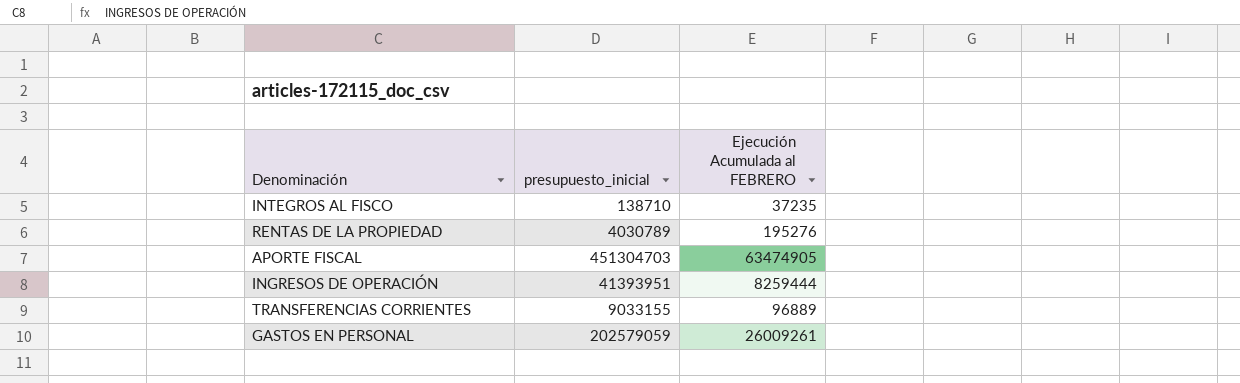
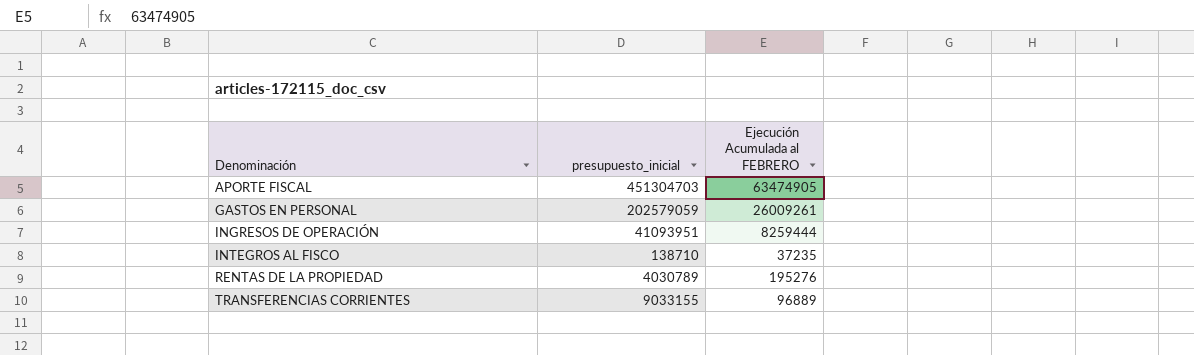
row order: none -> Denominación ascending
INGRESOS DE OPERACIÓN | presupuesto_inicial: 41393951 -> 41093951

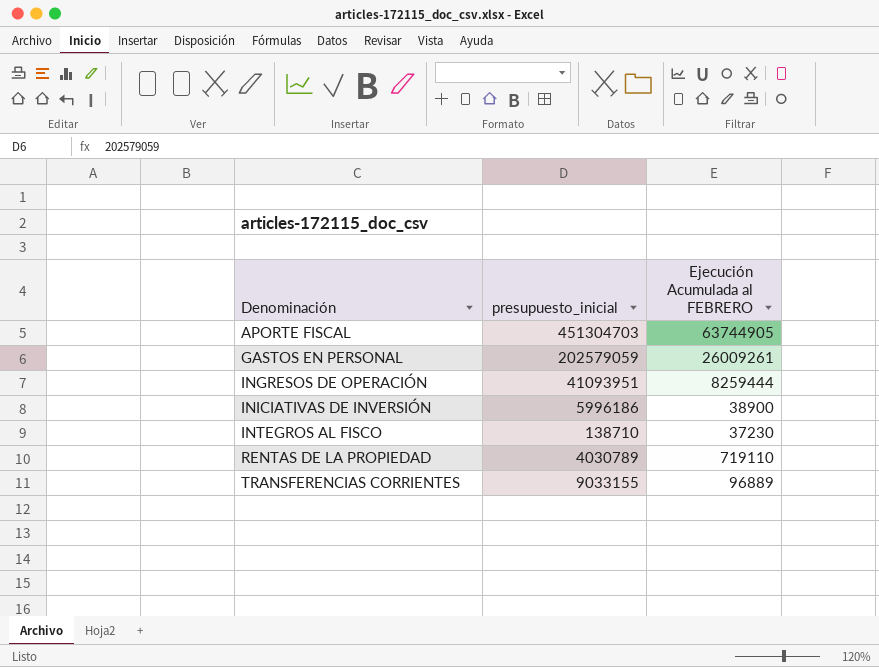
APORTE FISCAL | Ejecución Acumulada al FEBRERO: 63474905 -> 63744905
row INICIATIVAS DE INVERSIÓN: none -> 5996186 | 38900
INTEGROS AL FISCO | Ejecución Acumulada al FEBRERO: 37235 -> 37230
RENTAS DE LA PROPIEDAD | Ejecución Acumulada al FEBRERO: 195276 -> 719110

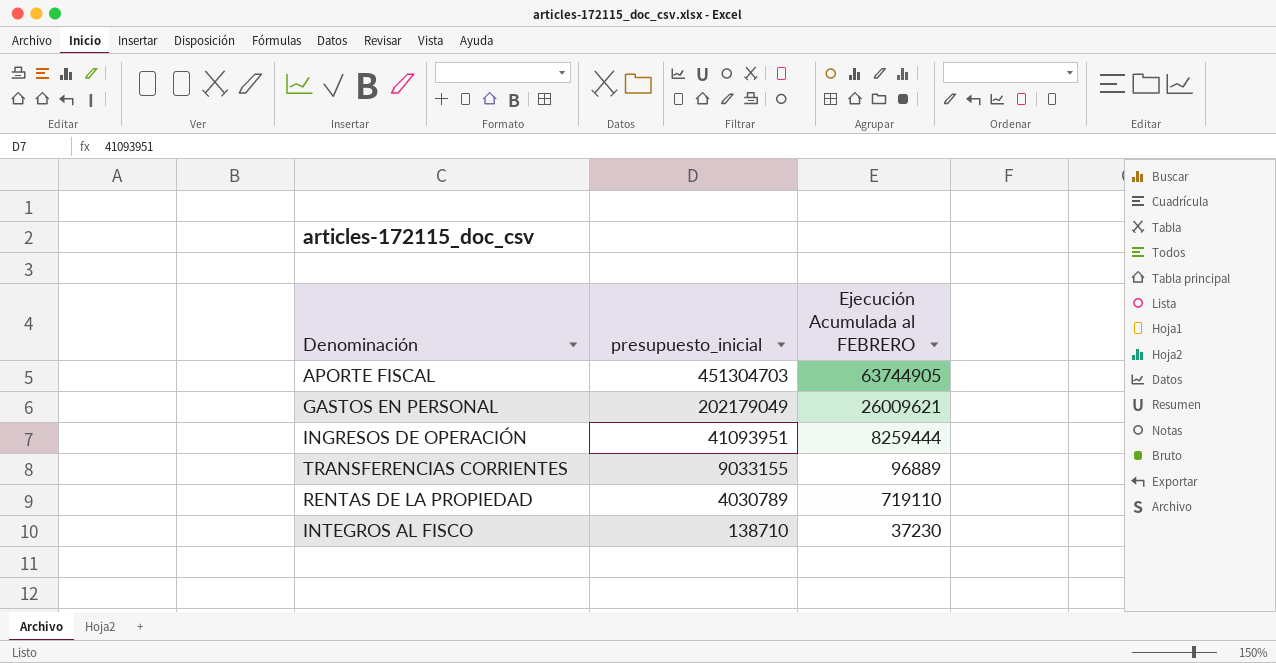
row order: Denominación ascending -> presupuesto_inicial descending
row INICIATIVAS DE INVERSIÓN: 5996186 | 38900 -> none
GASTOS EN PERSONAL | presupuesto_inicial: 202579059 -> 202179049
GASTOS EN PERSONAL | Ejecución Acumulada al FEBRERO: 26009261 -> 26009621

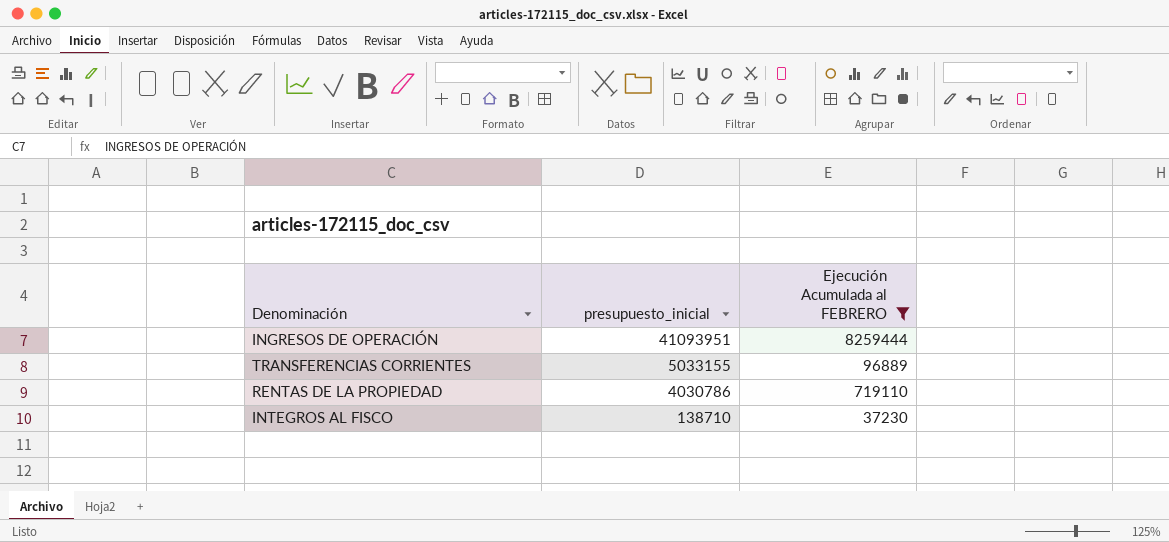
filter: none -> Ejecución Acumulada al FEBRERO <= 8259444
TRANSFERENCIAS CORRIENTES | presupuesto_inicial: 9033155 -> 5033155
RENTAS DE LA PROPIEDAD | presupuesto_inicial: 4030789 -> 4030786

